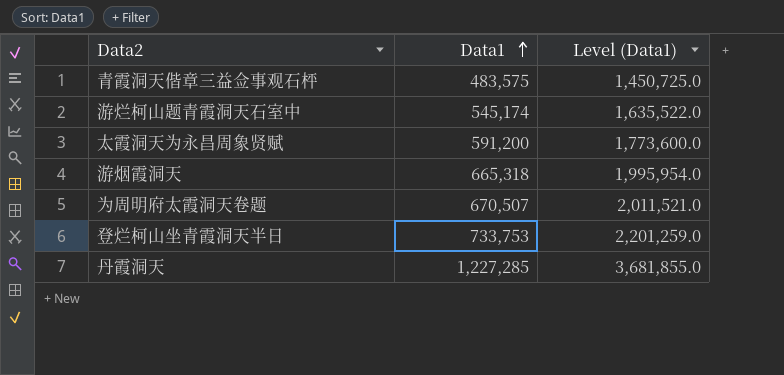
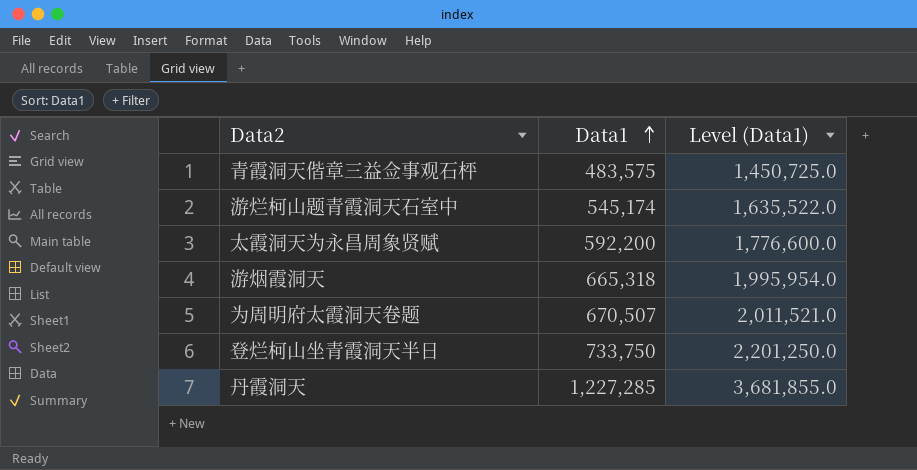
太霞洞天为永昌周象贤赋 | Data1: 591,200 -> 592,200
太霞洞天为永昌周象贤赋 | Level (Data1): 1,773,600.0 -> 1,776,600.0
登烂柯山坐青霞洞天半日 | Data1: 733,753 -> 733,750
登烂柯山坐青霞洞天半日 | Level (Data1): 2,201,259.0 -> 2,201,250.0

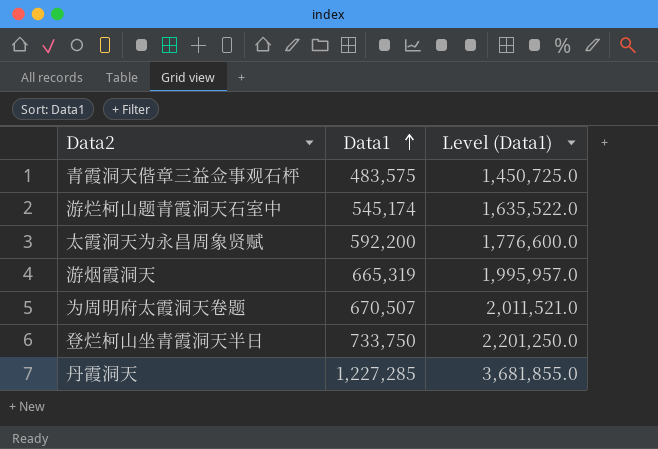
游烟霞洞天 | Data1: 665,318 -> 665,319
游烟霞洞天 | Level (Data1): 1,995,954.0 -> 1,995,957.0

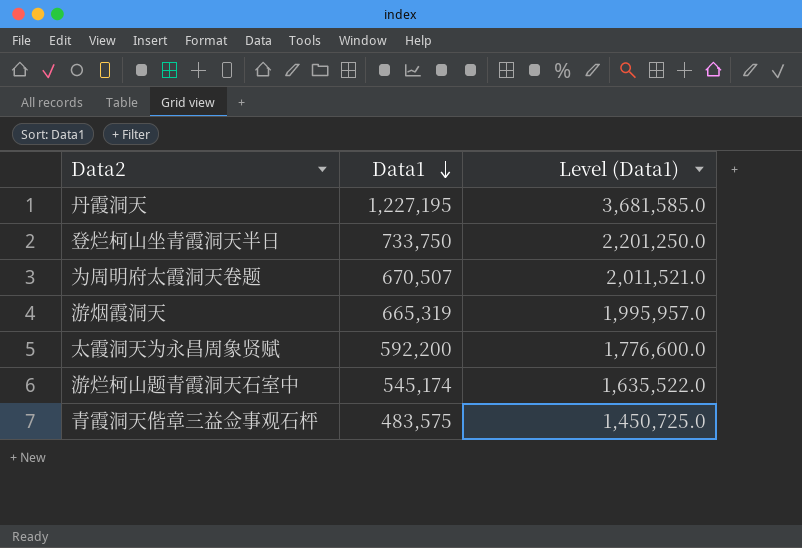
row order: Data1 ascending -> Data1 descending
丹霞洞天 | Data1: 1,227,285 -> 1,227,195
丹霞洞天 | Level (Data1): 3,681,855.0 -> 3,681,585.0

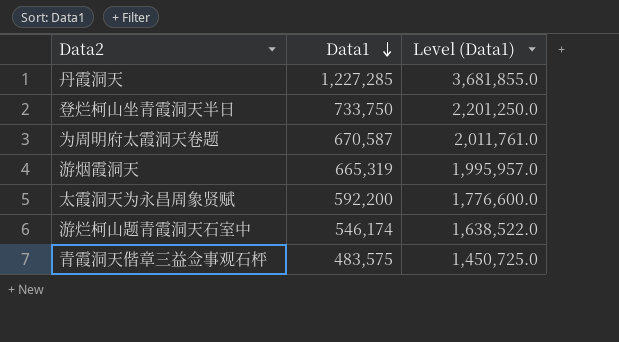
丹霞洞天 | Data1: 1,227,195 -> 1,227,285
丹霞洞天 | Level (Data1): 3,681,585.0 -> 3,681,855.0
为周明府太霞洞天卷题 | Data1: 670,507 -> 670,587
为周明府太霞洞天卷题 | Level (Data1): 2,011,521.0 -> 2,011,761.0
游烂柯山题青霞洞天石室中 | Data1: 545,174 -> 546,174
游烂柯山题青霞洞天石室中 | Level (Data1): 1,635,522.0 -> 1,638,522.0

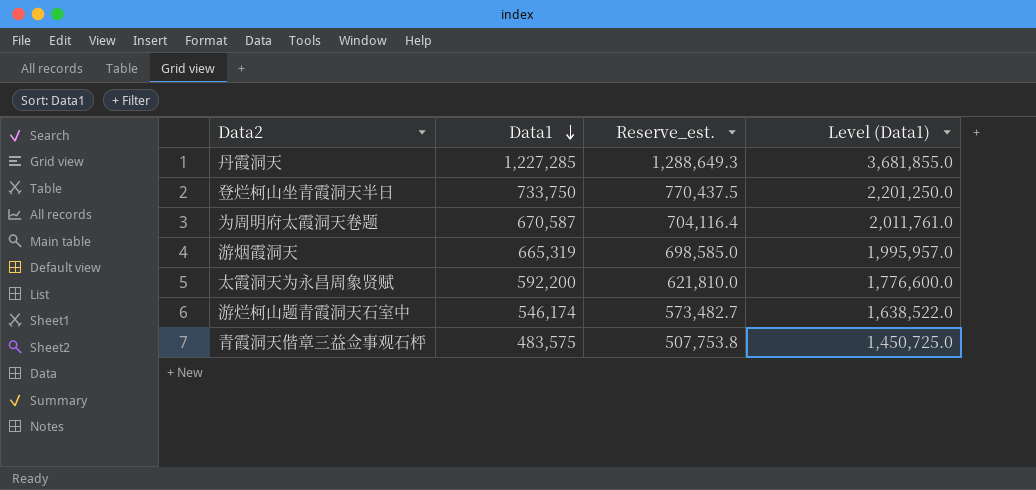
column Reserve_est. | formula: none -> [Data1] * 1.05

